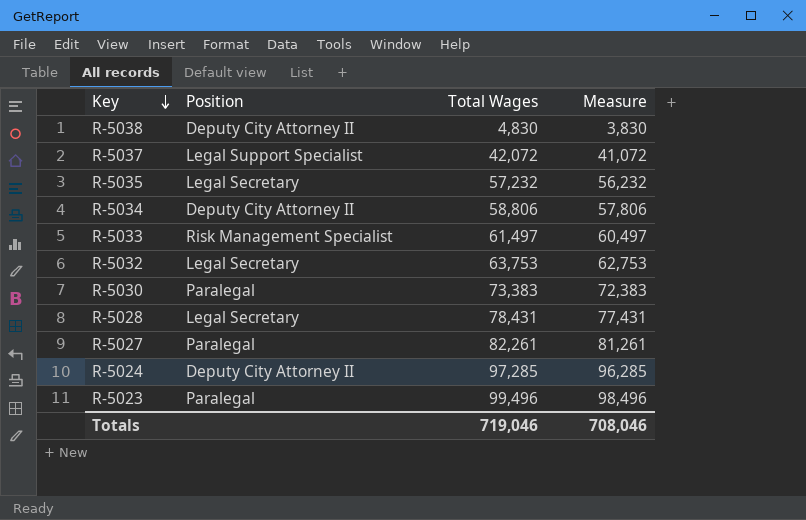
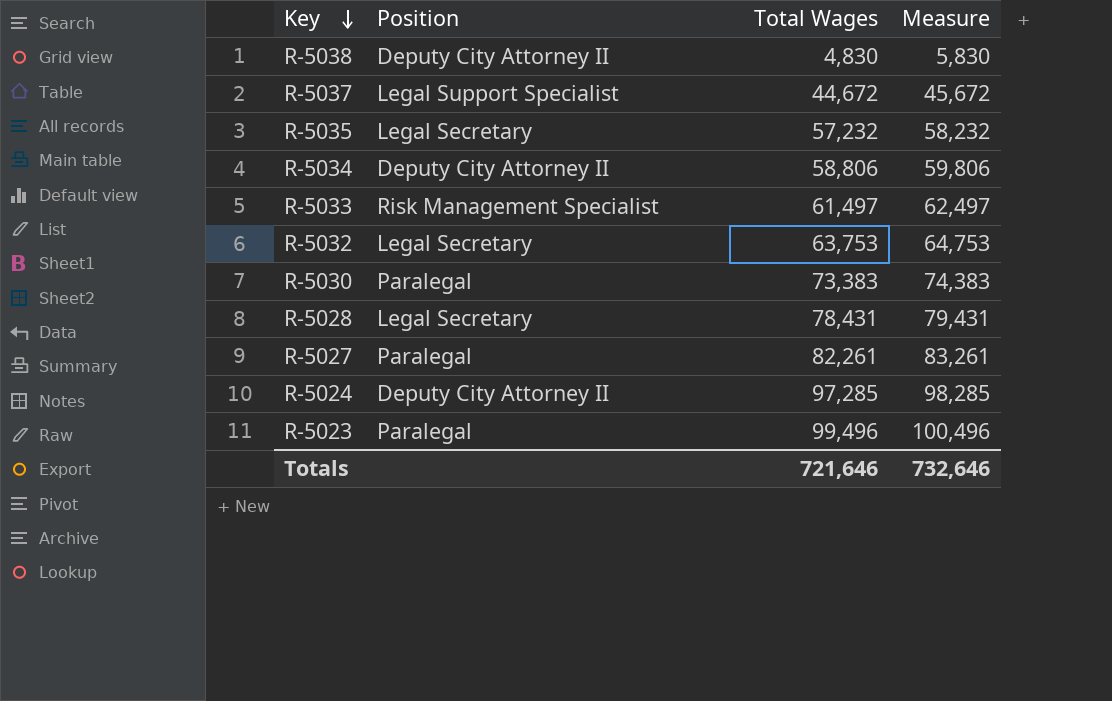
column Measure | formula: [Total Wages] - 1000 -> [Total Wages] + 1000
R-5037 | Total Wages: 42,072 -> 44,672
Totals | Total Wages: 719,046 -> 721,646
Totals | Measure: 708,046 -> 732,646

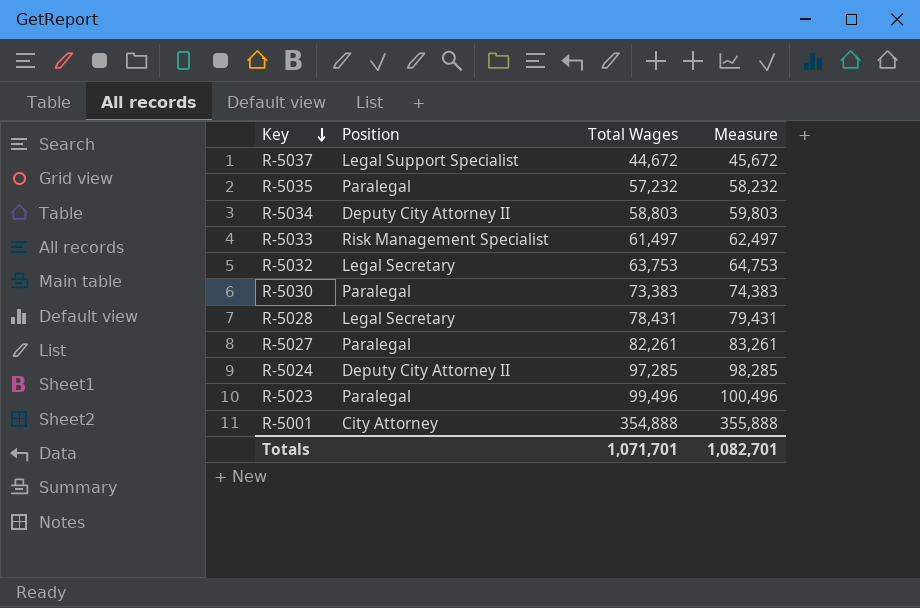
row R-5038: Deputy City Attorney II | 4,830 | 5,830 -> none
R-5035 | Position: Legal Secretary -> Paralegal
R-5034 | Total Wages: 58,806 -> 58,803
R-5034 | Measure: 59,806 -> 59,803
row R-5001: none -> City Attorney | 354,888 | 355,888
Totals | Total Wages: 721,646 -> 1,071,701
Totals | Measure: 732,646 -> 1,082,701

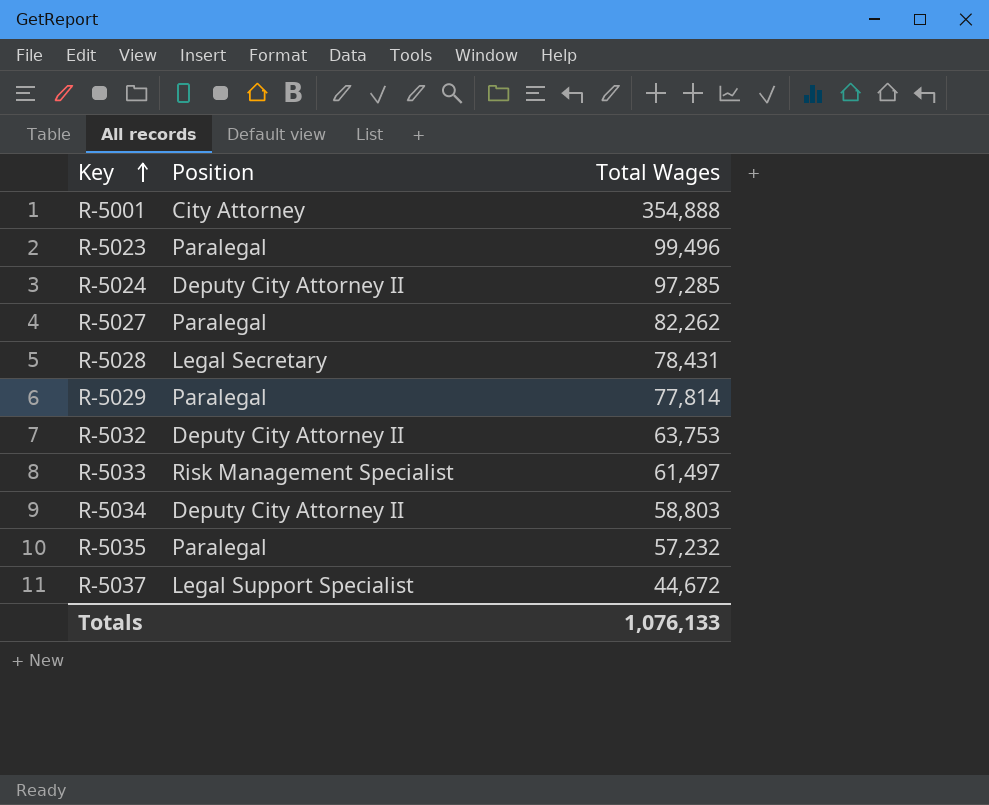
row order: Key descending -> Key ascending
column Measure | formula: [Total Wages] + 1000 -> none
row R-5030: Paralegal | 73,383 | 74,383 -> none
R-5027 | Total Wages: 82,261 -> 82,262
row R-5029: none -> Paralegal | 77,814
R-5032 | Position: Legal Secretary -> Deputy City Attorney II
Totals | Total Wages: 1,071,701 -> 1,076,133

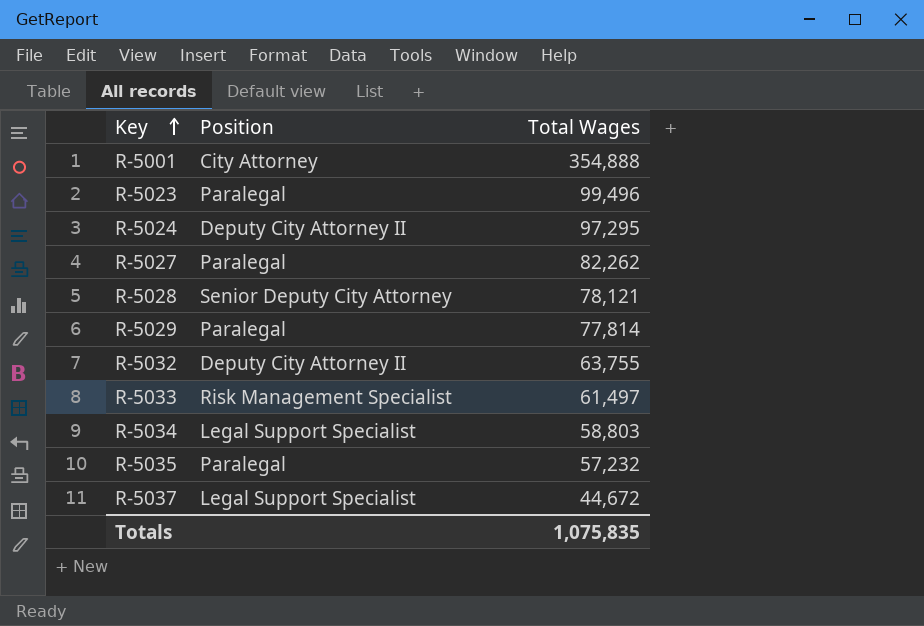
R-5024 | Total Wages: 97,285 -> 97,295
R-5028 | Position: Legal Secretary -> Senior Deputy City Attorney
R-5028 | Total Wages: 78,431 -> 78,121
R-5032 | Total Wages: 63,753 -> 63,755
R-5034 | Position: Deputy City Attorney II -> Legal Support Specialist
Totals | Total Wages: 1,076,133 -> 1,075,835

